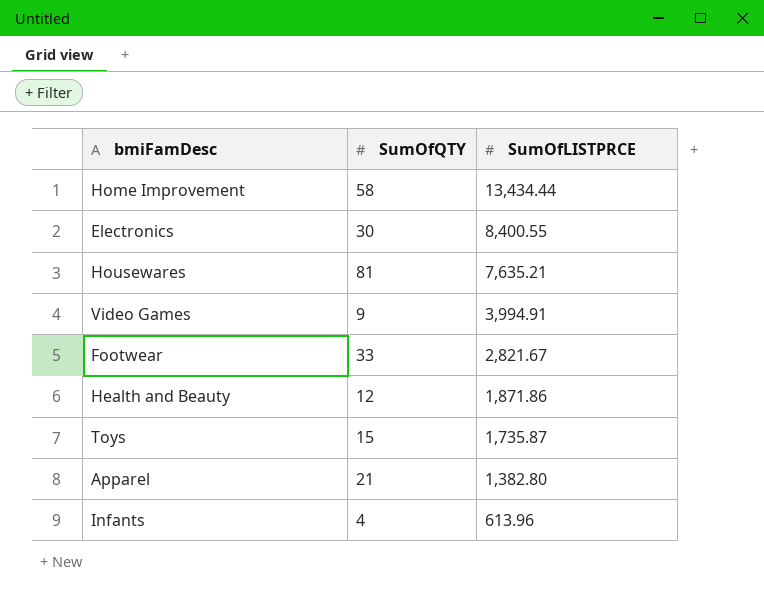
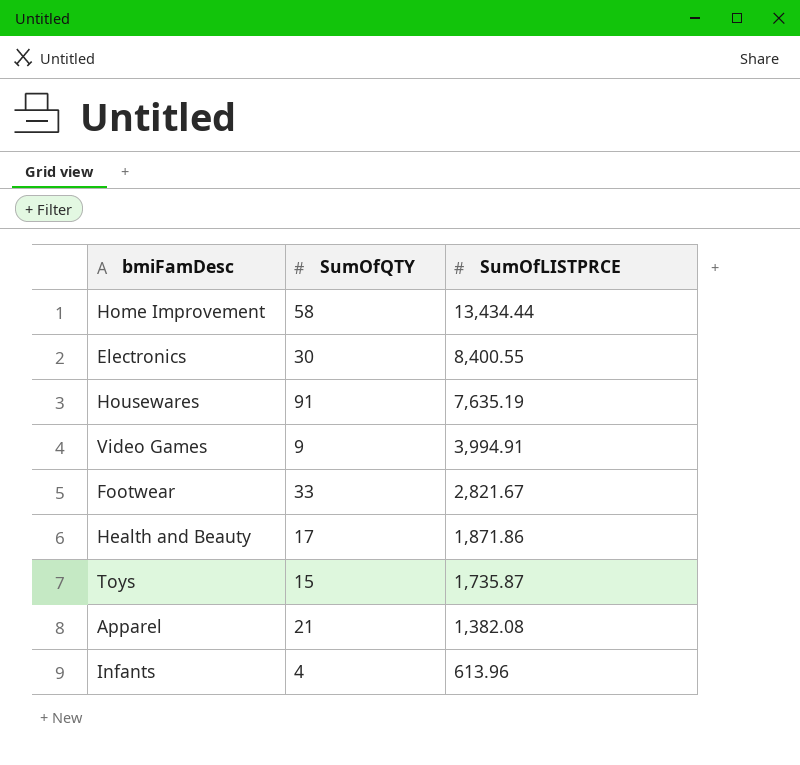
Housewares | SumOfQTY: 81 -> 91
Housewares | SumOfLISTPRCE: 7,635.21 -> 7,635.19
Health and Beauty | SumOfQTY: 12 -> 17
Apparel | SumOfLISTPRCE: 1,382.80 -> 1,382.08

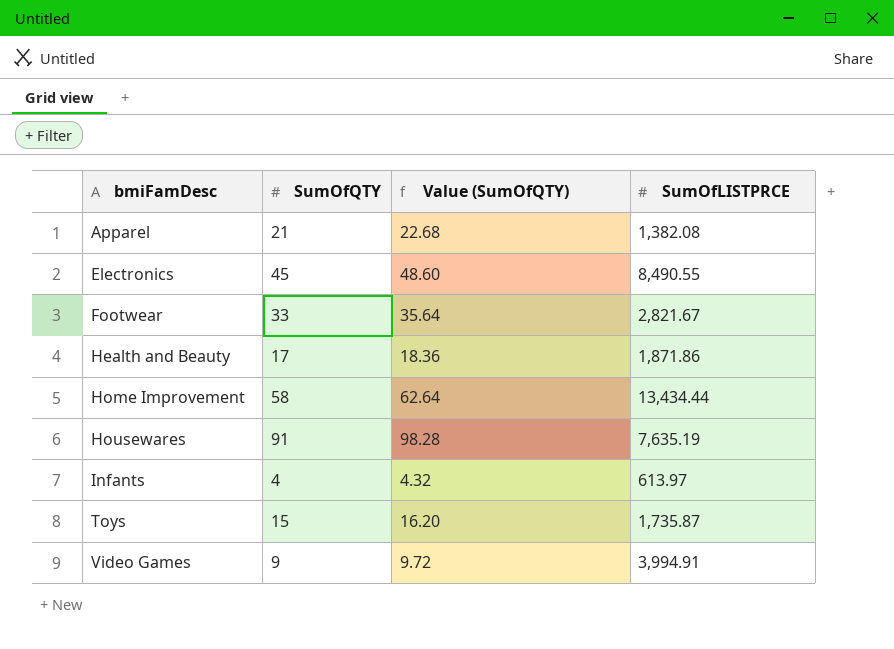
row order: SumOfLISTPRCE descending -> bmiFamDesc ascending
column Value (SumOfQTY) | formula: none -> [SumOfQTY] * 1.08
Electronics | SumOfQTY: 30 -> 45
Electronics | SumOfLISTPRCE: 8,400.55 -> 8,490.55
Infants | SumOfLISTPRCE: 613.96 -> 613.97

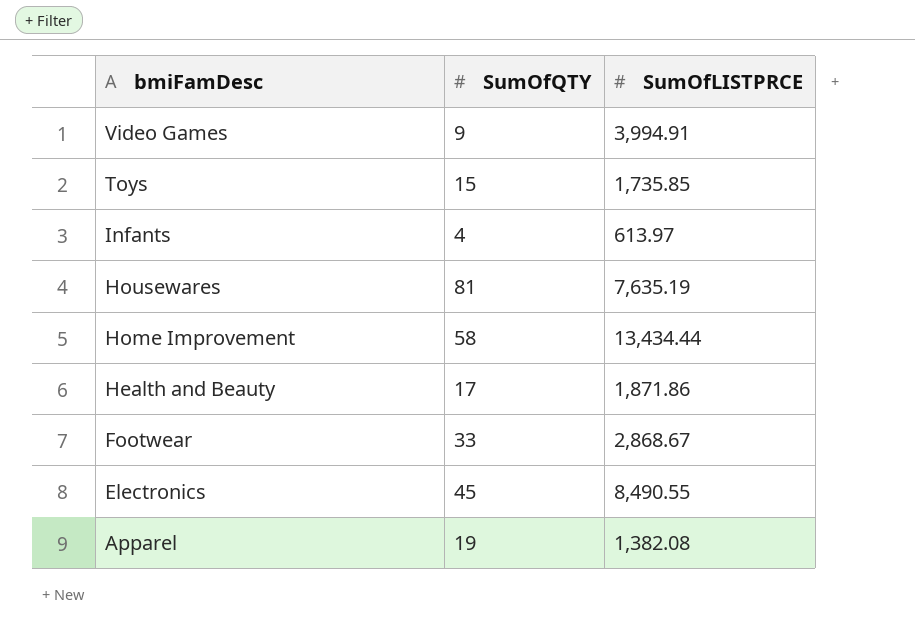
row order: bmiFamDesc ascending -> bmiFamDesc descending
column Value (SumOfQTY) | formula: [SumOfQTY] * 1.08 -> none
Toys | SumOfLISTPRCE: 1,735.87 -> 1,735.85
Housewares | SumOfQTY: 91 -> 81
Footwear | SumOfLISTPRCE: 2,821.67 -> 2,868.67
Apparel | SumOfQTY: 21 -> 19

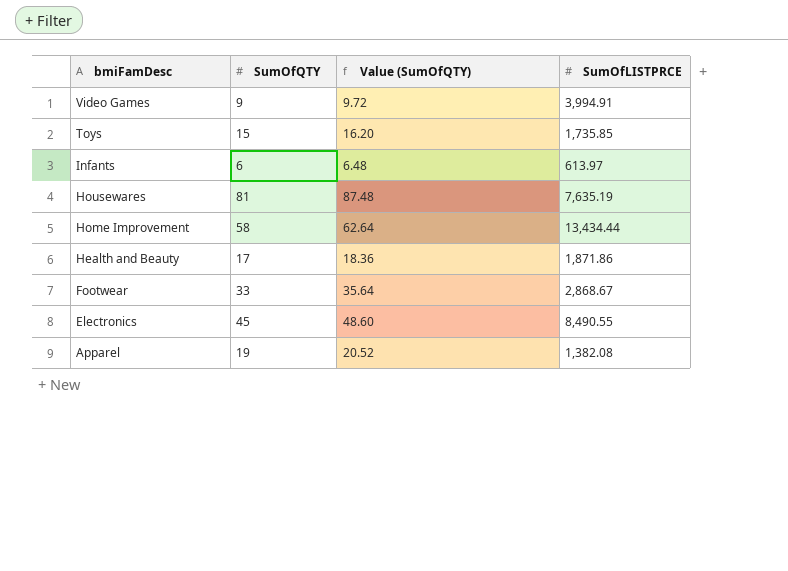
column Value (SumOfQTY) | formula: none -> [SumOfQTY] * 1.08
Infants | SumOfQTY: 4 -> 6

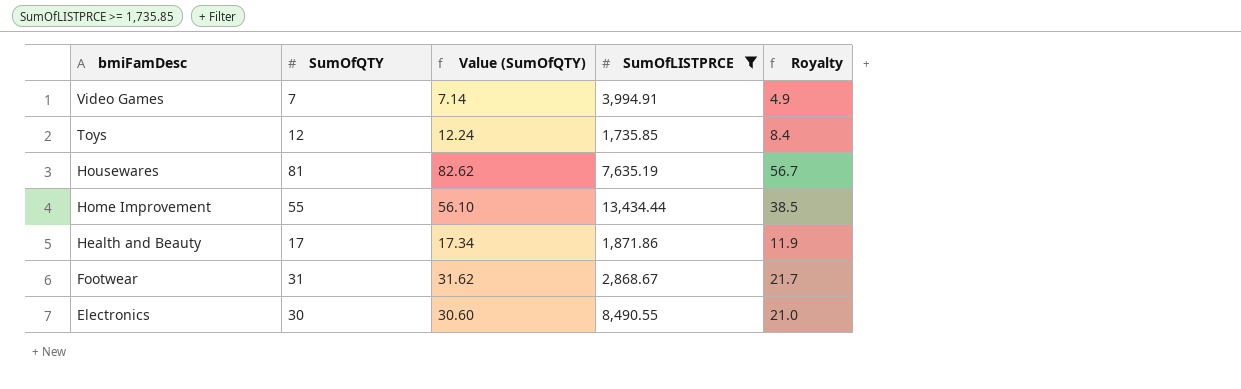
filter: none -> SumOfLISTPRCE >= 1,735.85
column Value (SumOfQTY) | formula: [SumOfQTY] * 1.08 -> [SumOfQTY] * 1.02
column Royalty | formula: none -> [SumOfQTY] * 0.7
Video Games | SumOfQTY: 9 -> 7
Toys | SumOfQTY: 15 -> 12
Home Improvement | SumOfQTY: 58 -> 55
Footwear | SumOfQTY: 33 -> 31
Electronics | SumOfQTY: 45 -> 30

